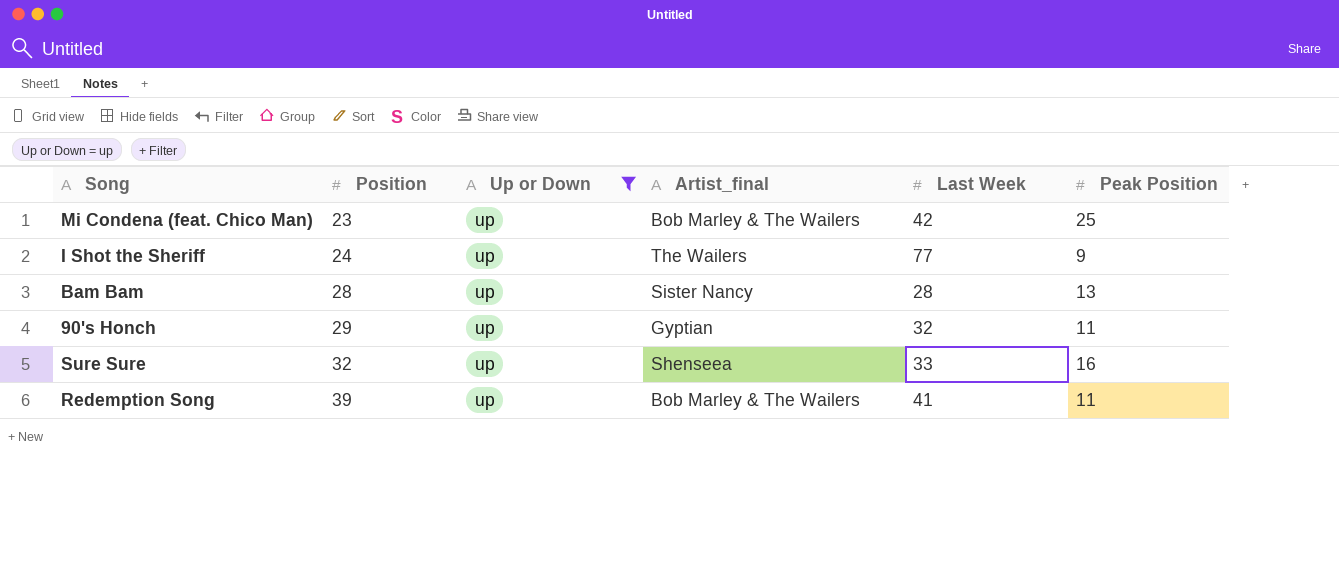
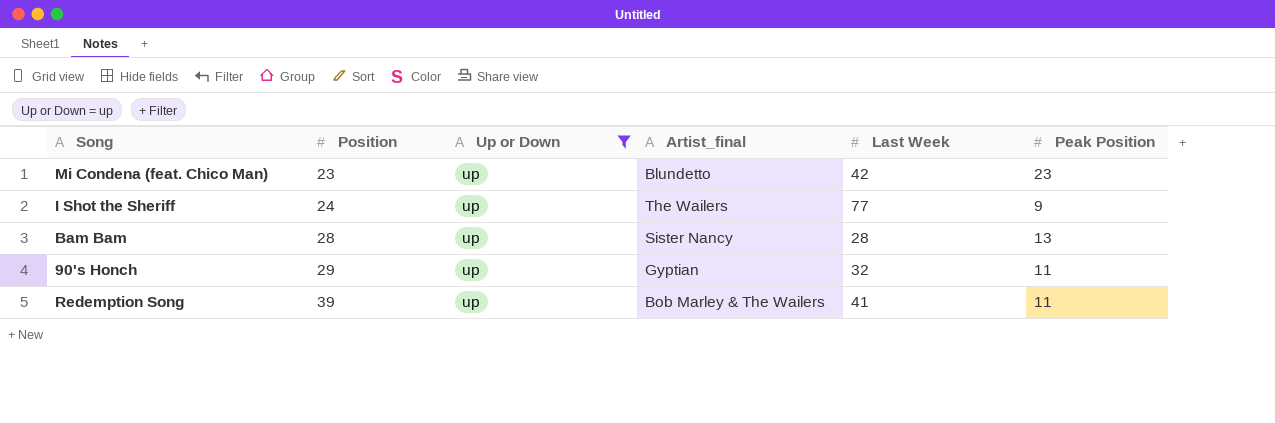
row Sure Sure: 32 | up | Shenseea | 33 | 16 -> none
Mi Condena (feat. Chico Man) | Artist_final: Bob Marley & The Wailers -> Blundetto
Mi Condena (feat. Chico Man) | Peak Position: 25 -> 23

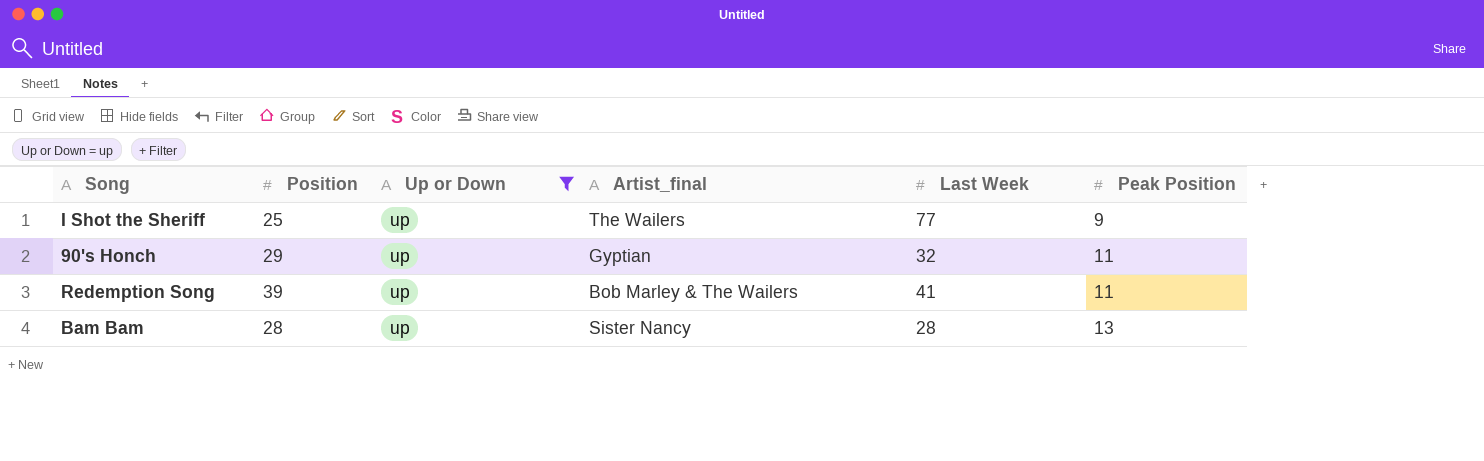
row order: Position ascending -> Peak Position ascending
row Mi Condena (feat. Chico Man): 23 | up | Blundetto | 42 | 23 -> none
I Shot the Sheriff | Position: 24 -> 25

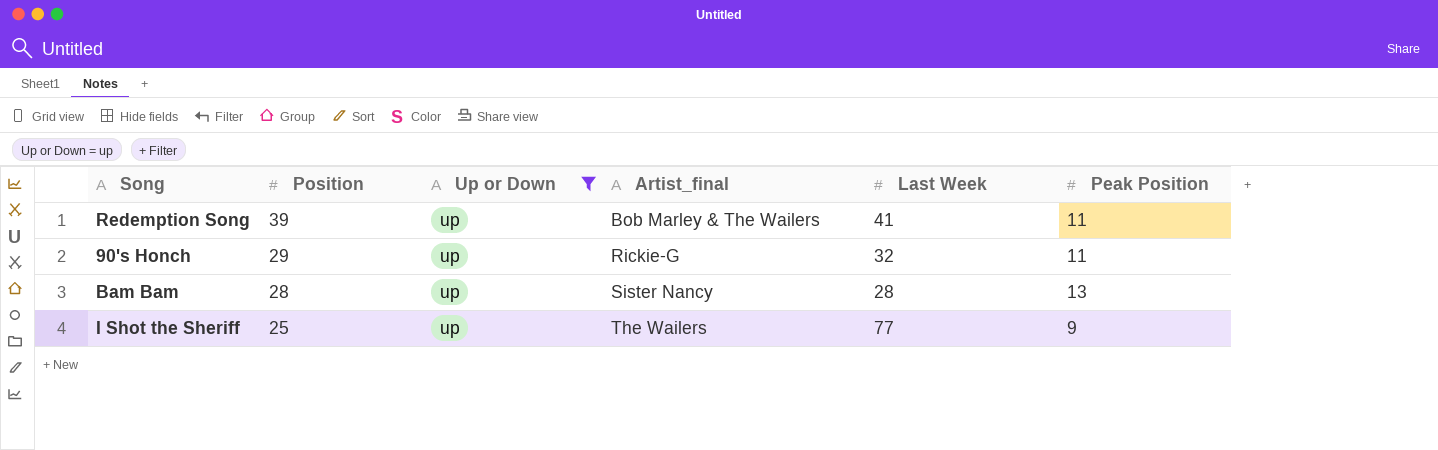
row order: Peak Position ascending -> Position descending
90's Honch | Artist_final: Gyptian -> Rickie-G

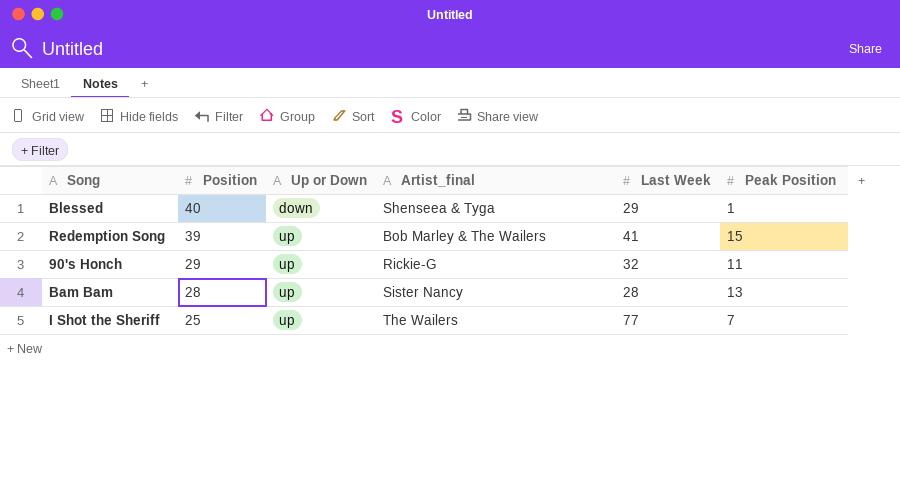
filter: Up or Down = up -> none
Redemption Song | Peak Position: 11 -> 15
I Shot the Sheriff | Peak Position: 9 -> 7

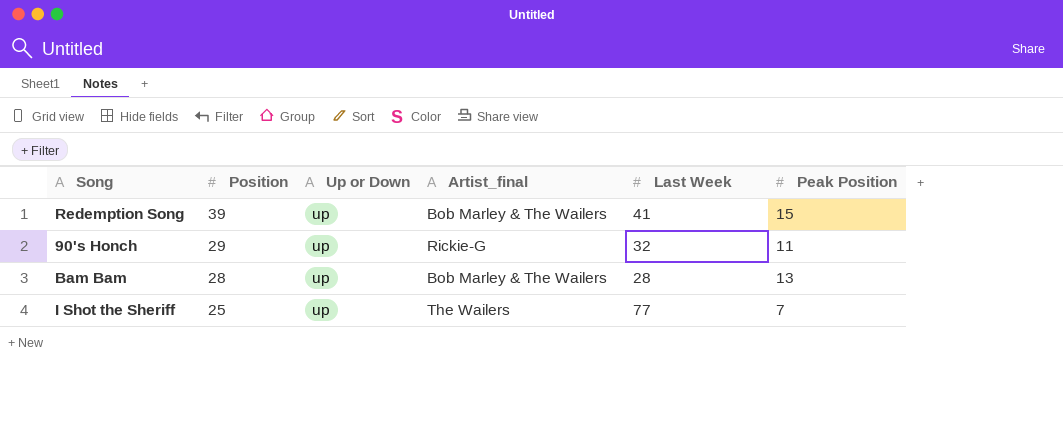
row Blessed: 40 | down | Shenseea & Tyga | 29 | 1 -> none
Bam Bam | Artist_final: Sister Nancy -> Bob Marley & The Wailers

